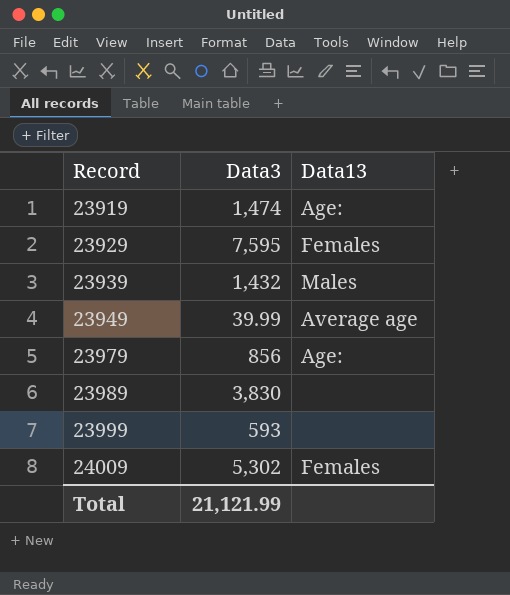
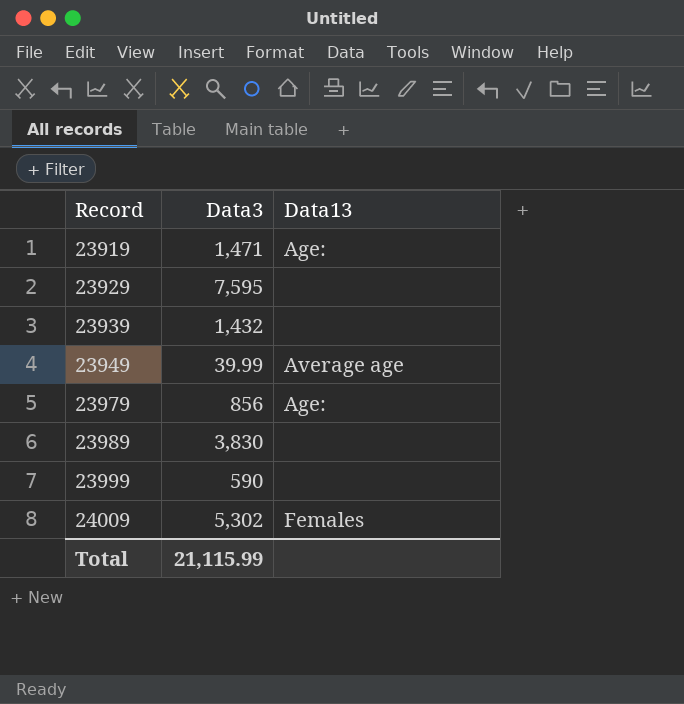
23919 | Data3: 1,474 -> 1,471
23929 | Data13: Females -> none
23939 | Data13: Males -> none
23999 | Data3: 593 -> 590
Total | Data3: 21,121.99 -> 21,115.99

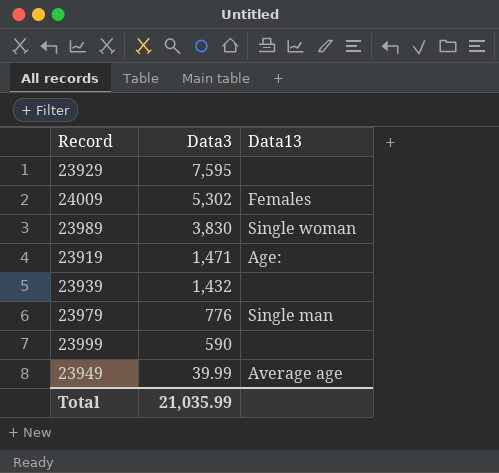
row order: Record ascending -> Data3 descending
23989 | Data13: none -> Single woman
23979 | Data3: 856 -> 776
23979 | Data13: Age: -> Single man
Total | Data3: 21,115.99 -> 21,035.99

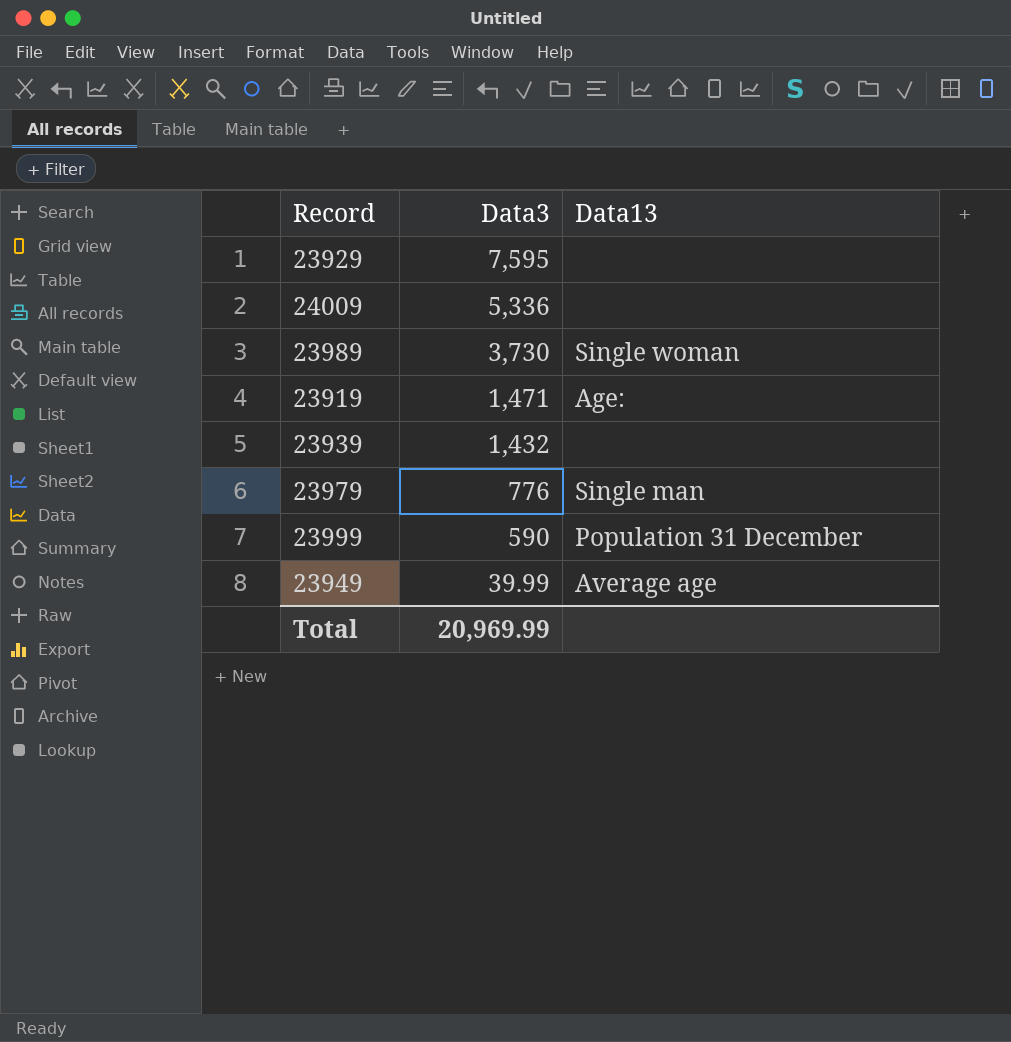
24009 | Data3: 5,302 -> 5,336
24009 | Data13: Females -> none
23989 | Data3: 3,830 -> 3,730
23999 | Data13: none -> Population 31 December
Total | Data3: 21,035.99 -> 20,969.99

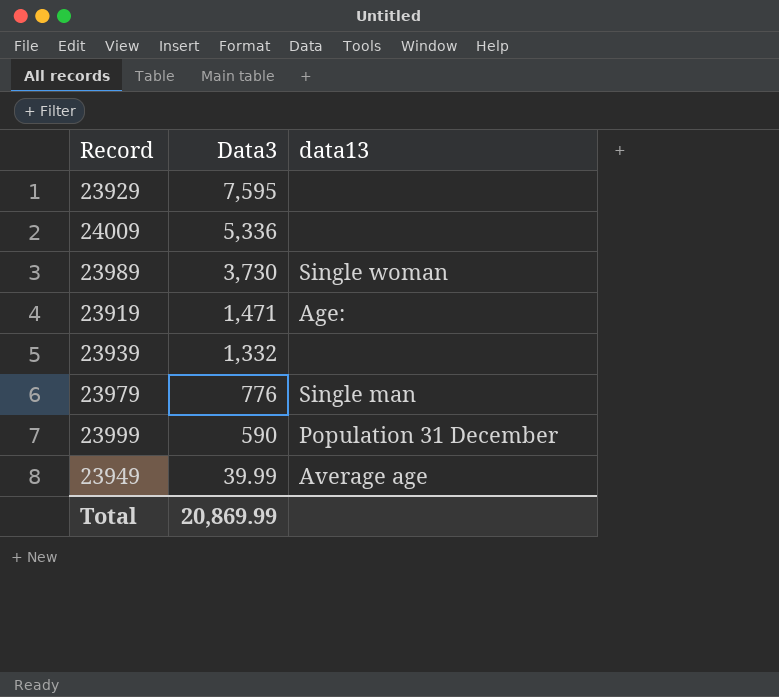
column name: Data13 -> data13
23939 | Data3: 1,432 -> 1,332
Total | Data3: 20,969.99 -> 20,869.99

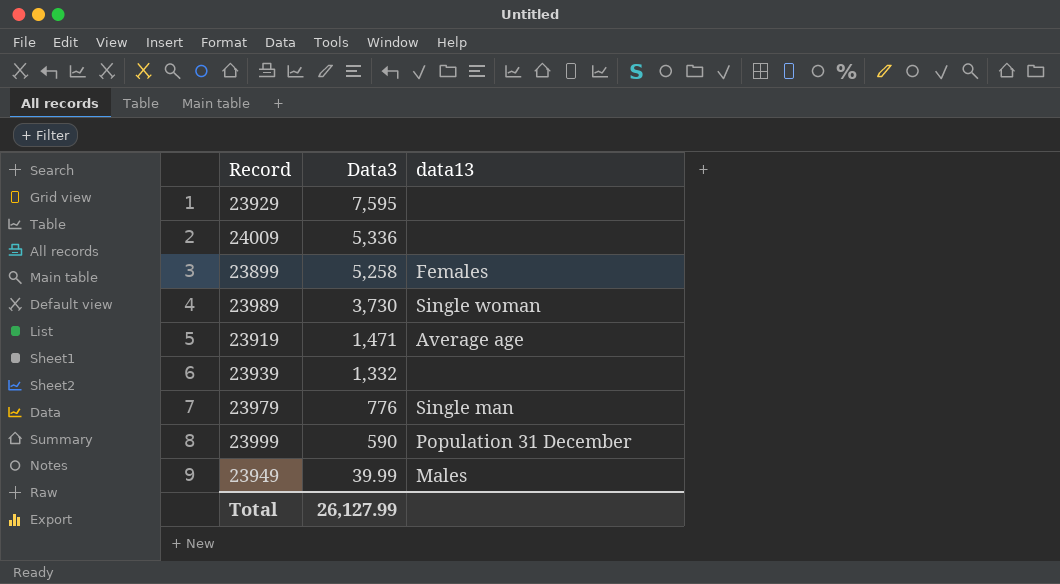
row 23899: none -> 5,258 | Females
23919 | data13: Age: -> Average age
23949 | data13: Average age -> Males
Total | Data3: 20,869.99 -> 26,127.99

